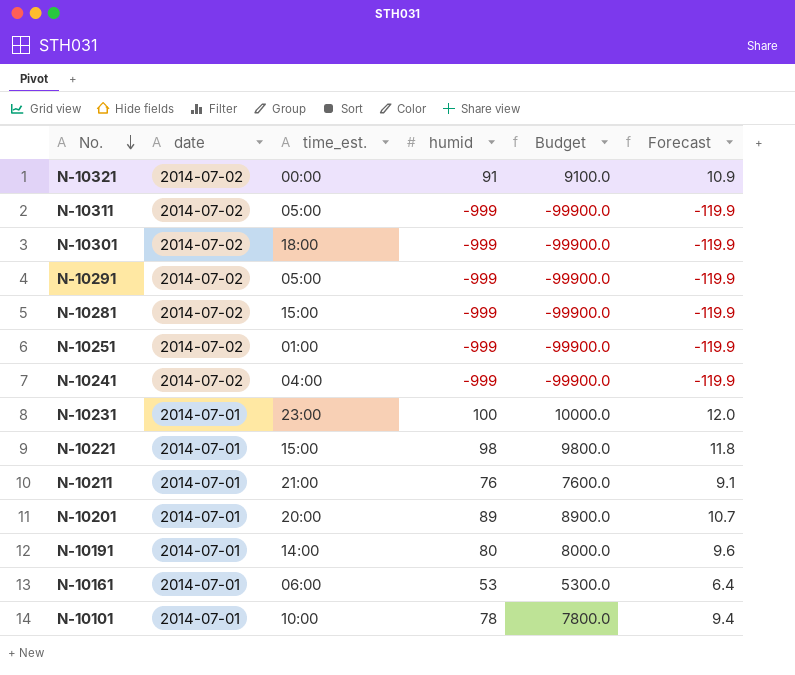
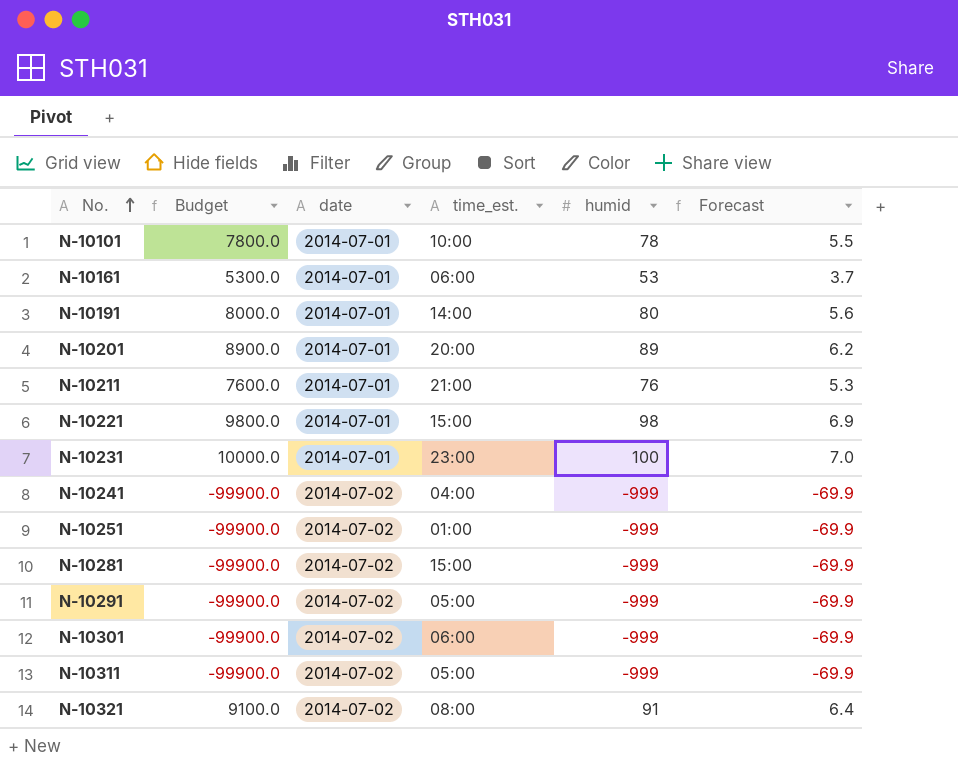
row order: No. descending -> No. ascending
column Budget | position: 5 -> 2
column Forecast | formula: [humid] * 0.12 -> [humid] * 0.07
N-10301 | time_est.: 18:00 -> 06:00
N-10321 | time_est.: 00:00 -> 08:00

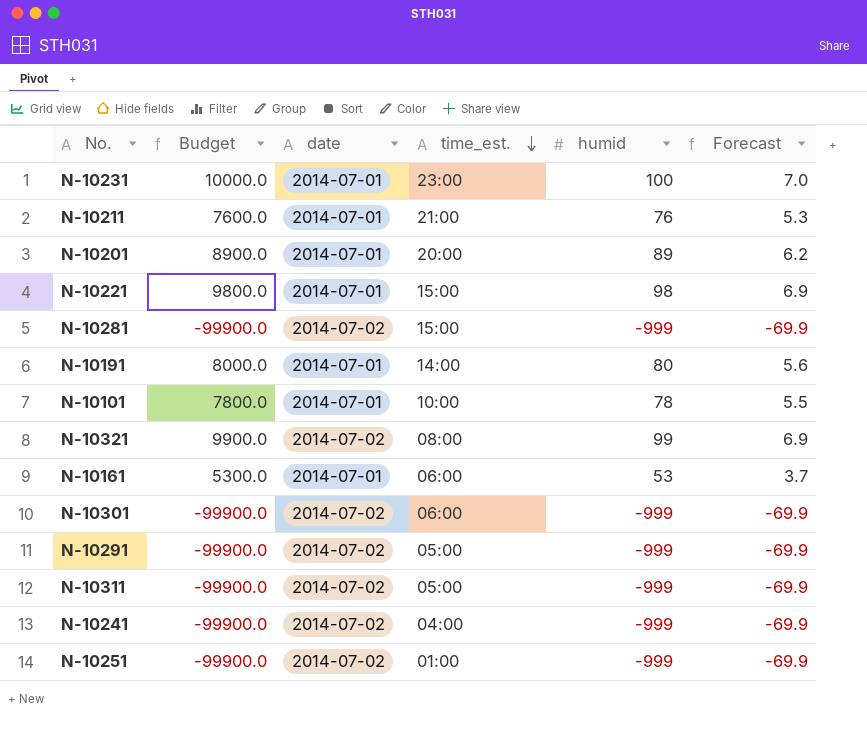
row order: No. ascending -> time_est. descending
N-10321 | Budget: 9100.0 -> 9900.0
N-10321 | humid: 91 -> 99
N-10321 | Forecast: 6.4 -> 6.9

